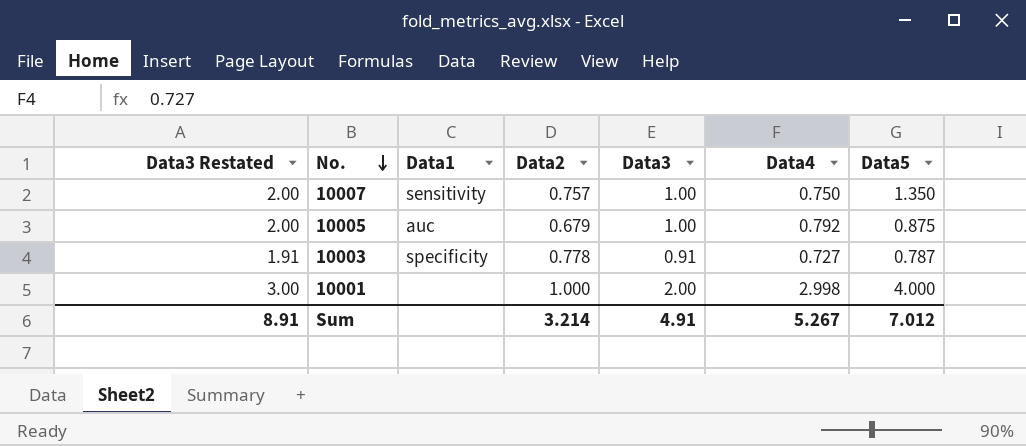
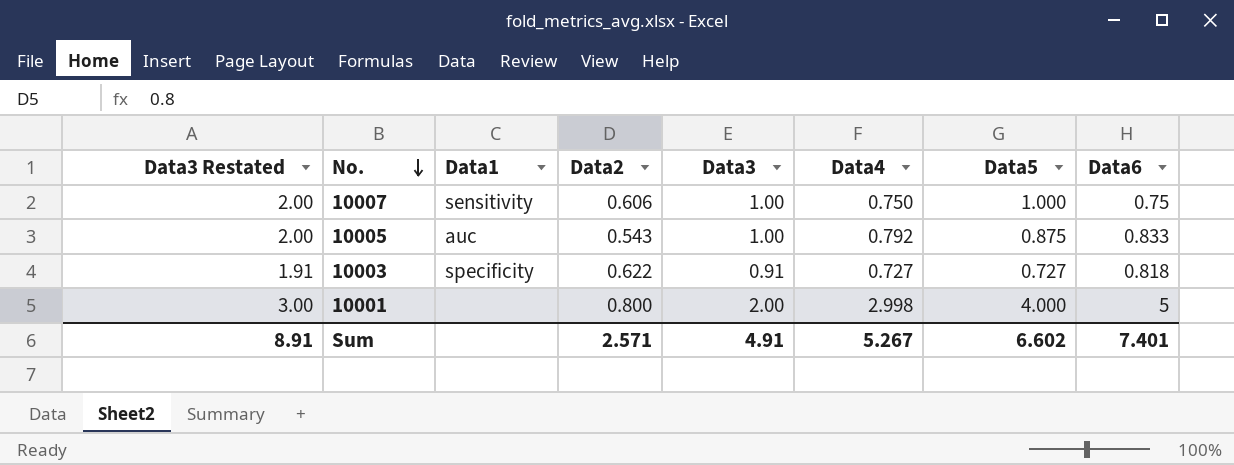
column Data6 | position: none -> 8
10007 | Data2: 0.757 -> 0.606
10007 | Data5: 1.350 -> 1.000
10005 | Data2: 0.679 -> 0.543
10003 | Data2: 0.778 -> 0.622
10003 | Data5: 0.787 -> 0.727
10001 | Data2: 1.000 -> 0.800
Sum | Data2: 3.214 -> 2.571
Sum | Data5: 7.012 -> 6.602

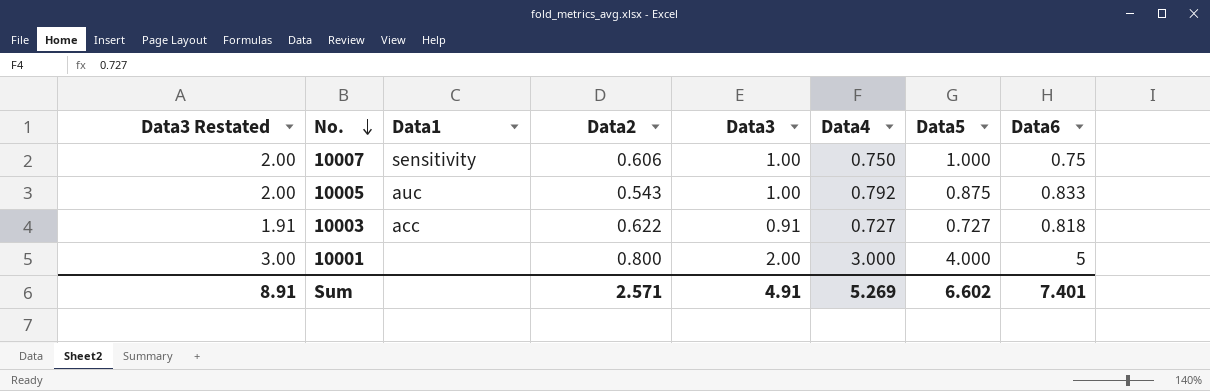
10003 | Data1: specificity -> acc
10001 | Data4: 2.998 -> 3.000
Sum | Data4: 5.267 -> 5.269

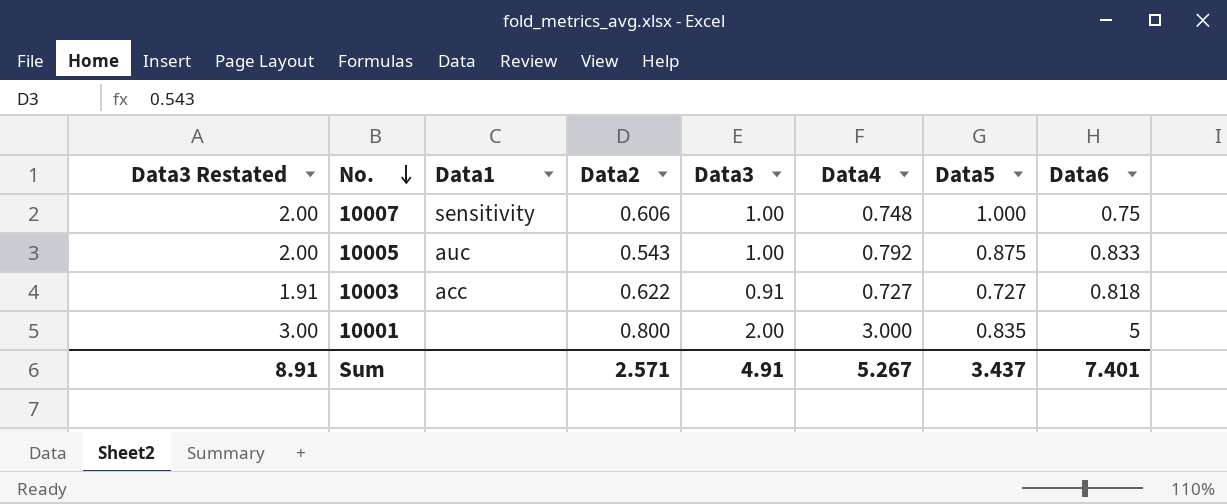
10007 | Data4: 0.750 -> 0.748
10001 | Data5: 4.000 -> 0.835
Sum | Data4: 5.269 -> 5.267
Sum | Data5: 6.602 -> 3.437

